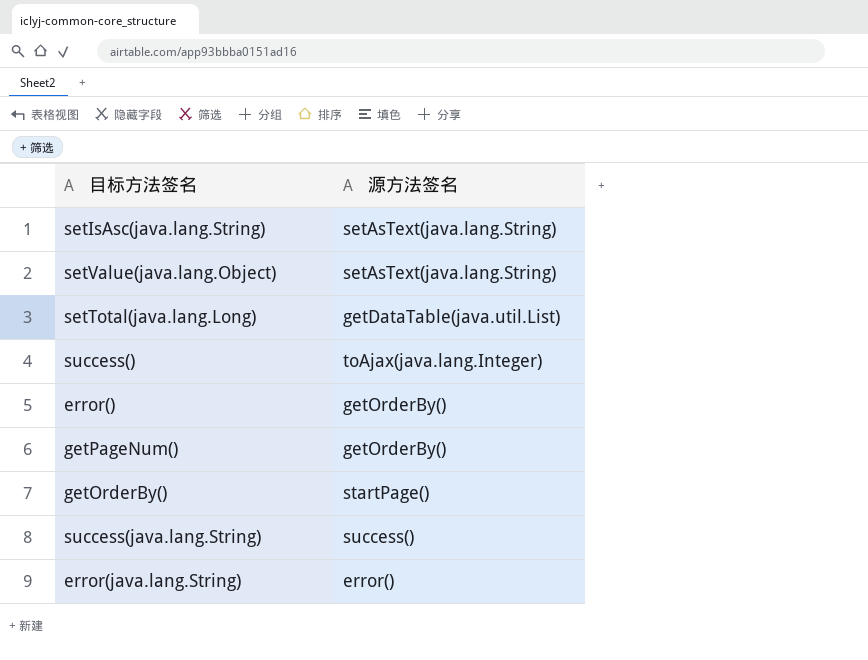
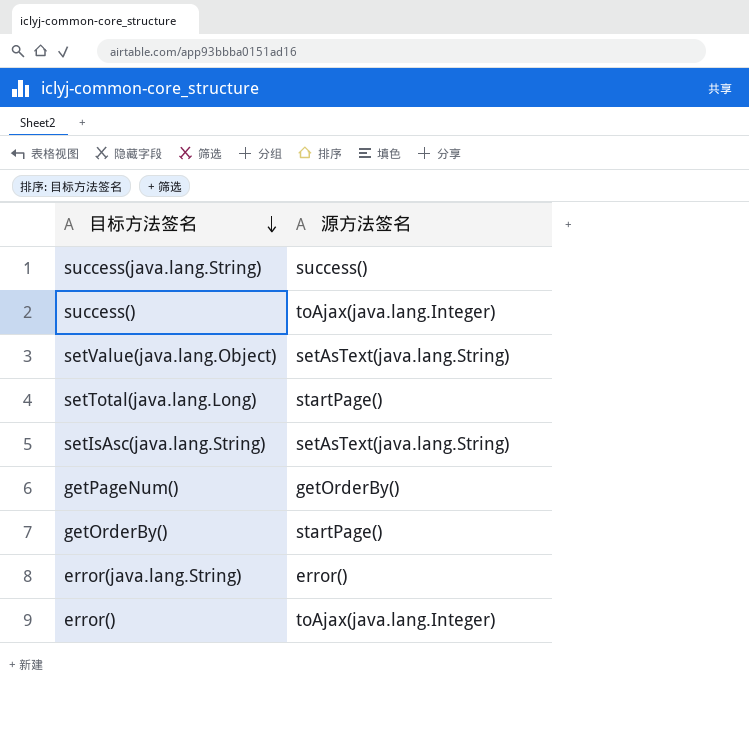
row order: none -> 目标方法签名 descending
setTotal(java.lang.Long) | 源方法签名: getDataTable(java.util.List) -> startPage()
error() | 源方法签名: getOrderBy() -> toAjax(java.lang.Integer)

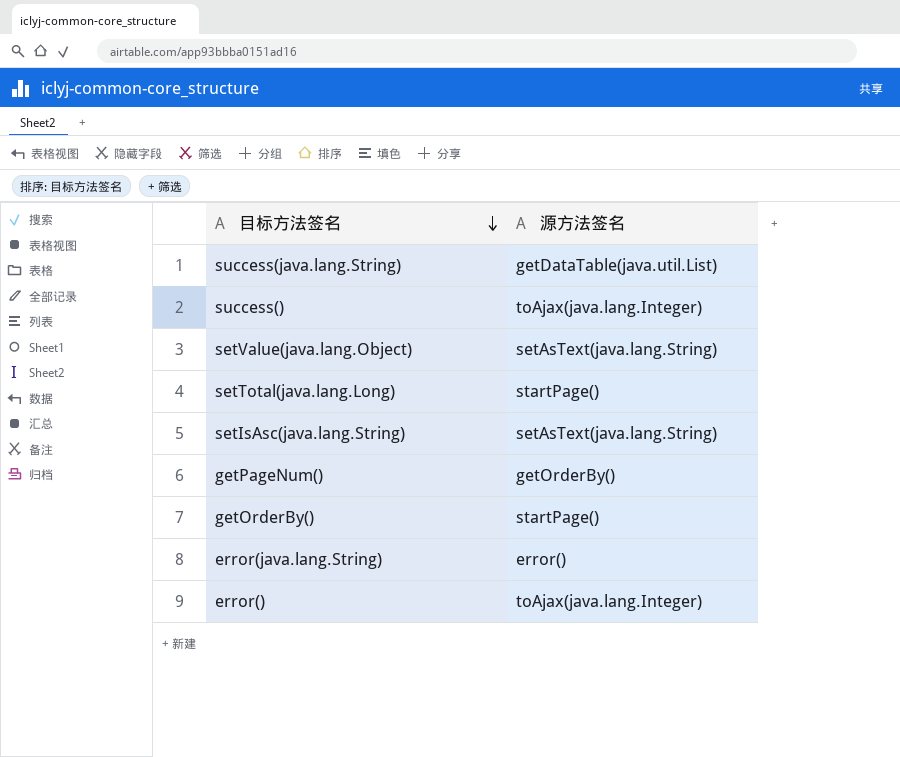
success(java.lang.String) | 源方法签名: success() -> getDataTable(java.util.List)

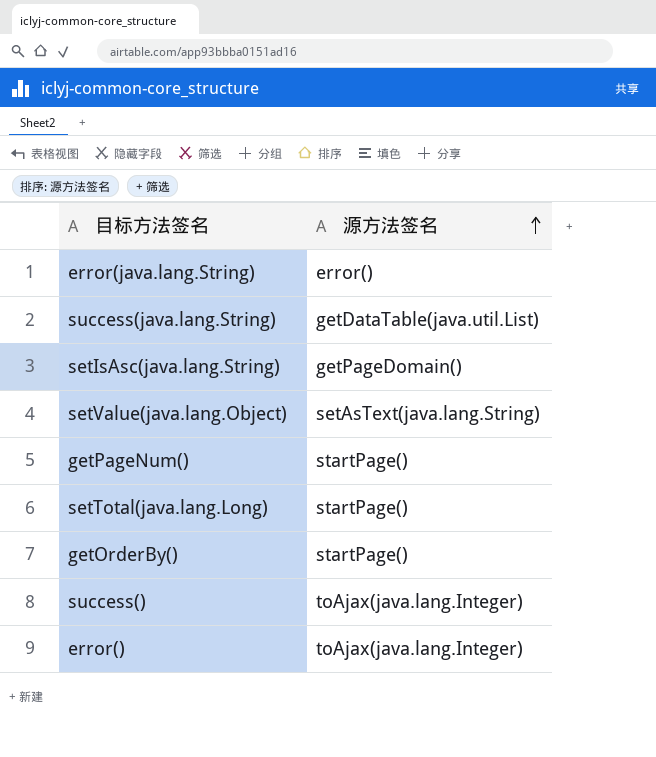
row order: 目标方法签名 descending -> 源方法签名 ascending
setIsAsc(java.lang.String) | 源方法签名: setAsText(java.lang.String) -> getPageDomain()
getPageNum() | 源方法签名: getOrderBy() -> startPage()

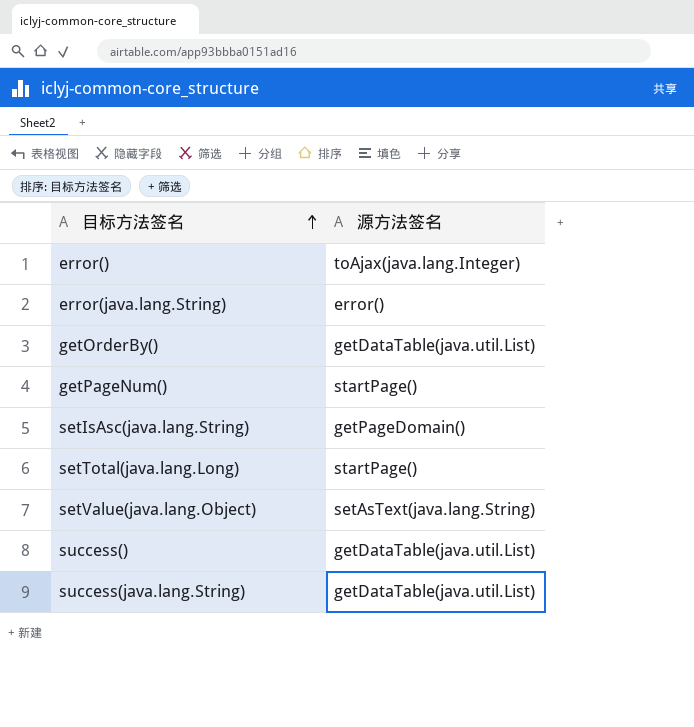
row order: 源方法签名 ascending -> 目标方法签名 ascending
getOrderBy() | 源方法签名: startPage() -> getDataTable(java.util.List)
success() | 源方法签名: toAjax(java.lang.Integer) -> getDataTable(java.util.List)

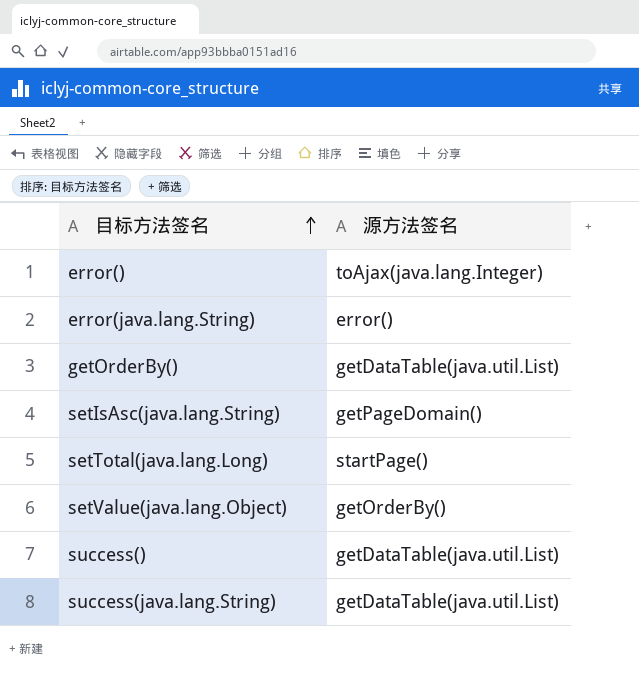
row getPageNum(): startPage() -> none
setValue(java.lang.Object) | 源方法签名: setAsText(java.lang.String) -> getOrderBy()

